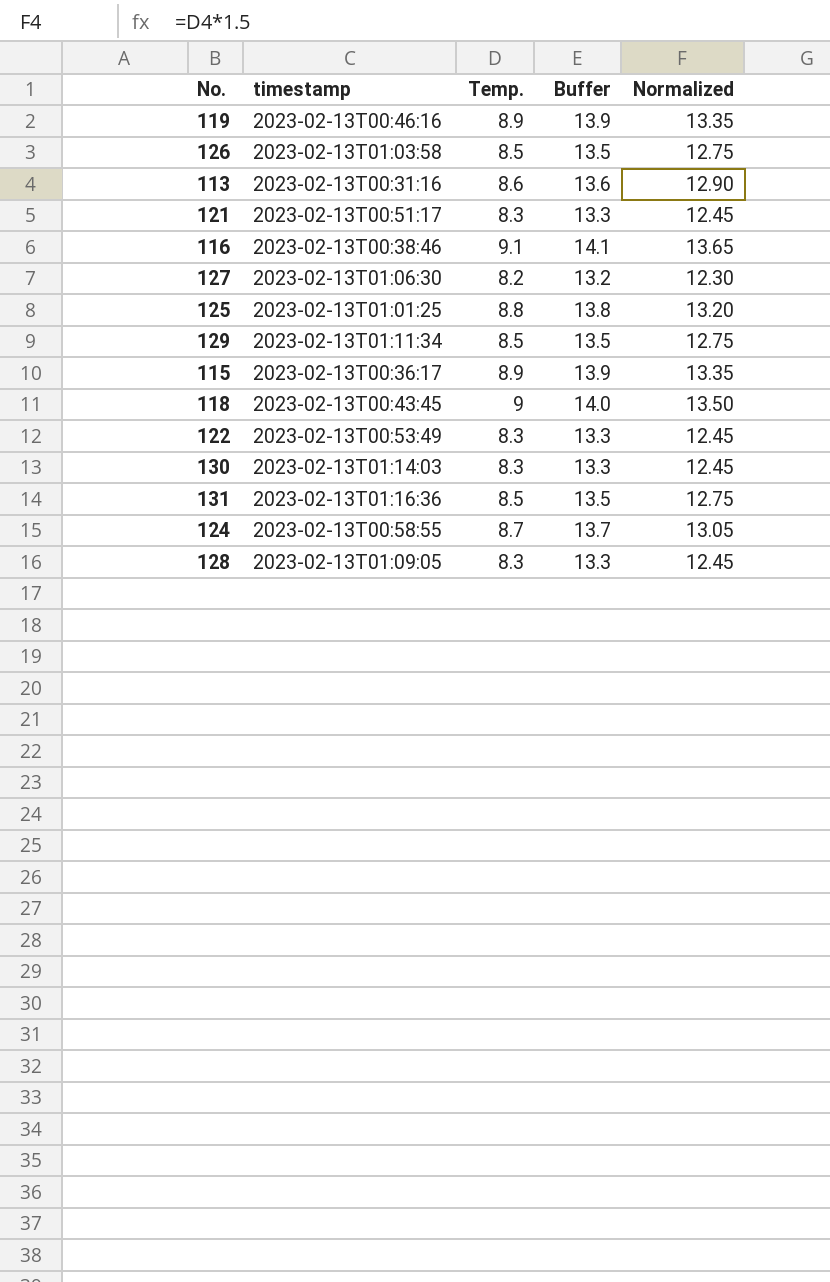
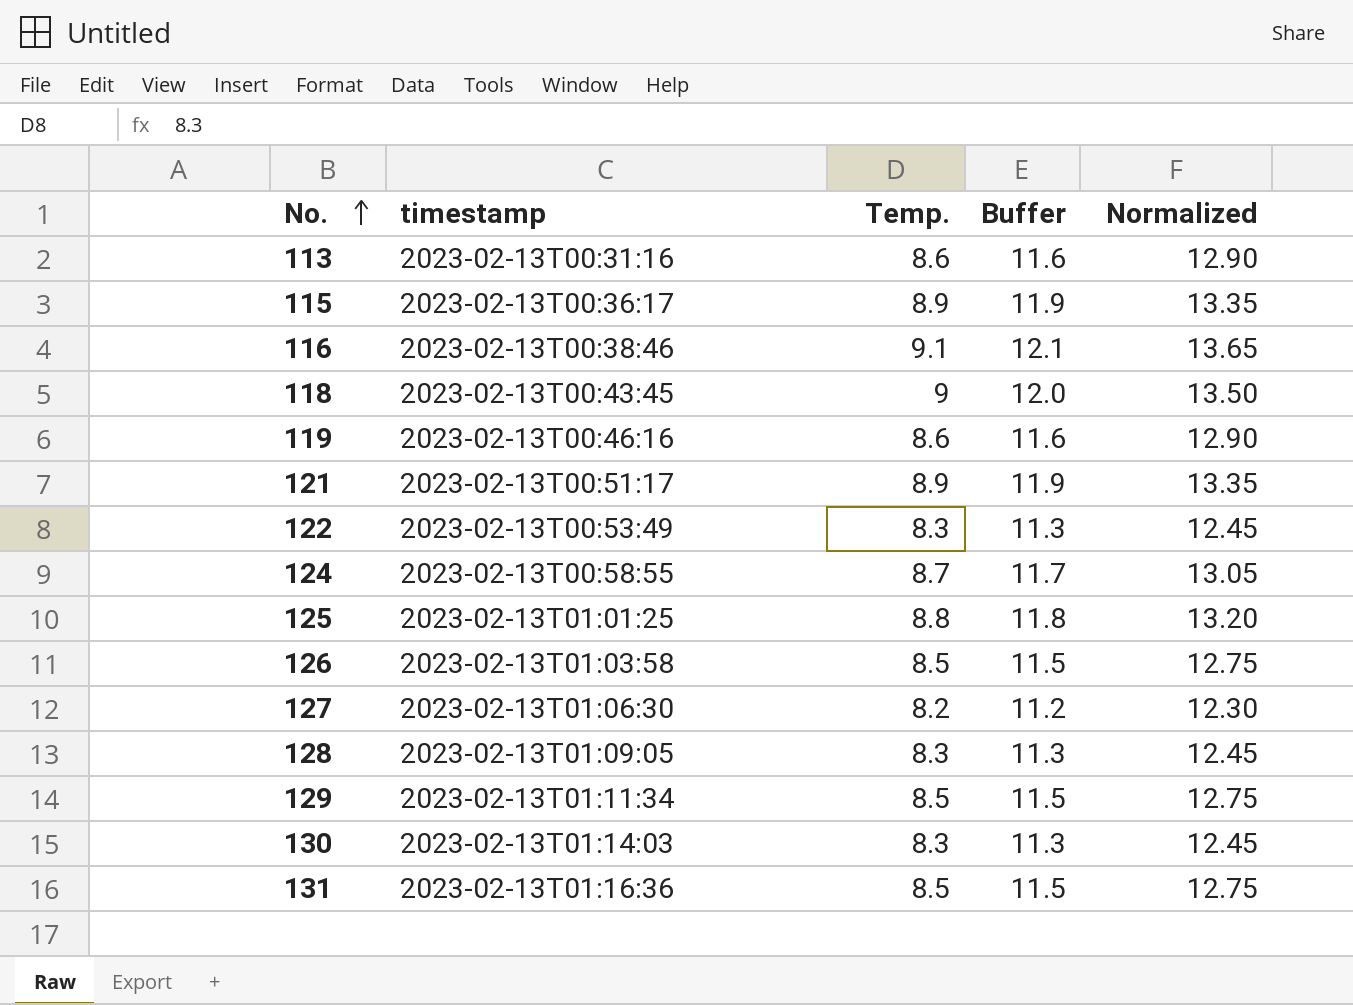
row order: none -> No. ascending
column Buffer | formula: [Temp.] + 5 -> [Temp.] + 3
119 | Temp.: 8.9 -> 8.6
119 | Normalized: 13.35 -> 12.90
121 | Temp.: 8.3 -> 8.9
121 | Normalized: 12.45 -> 13.35

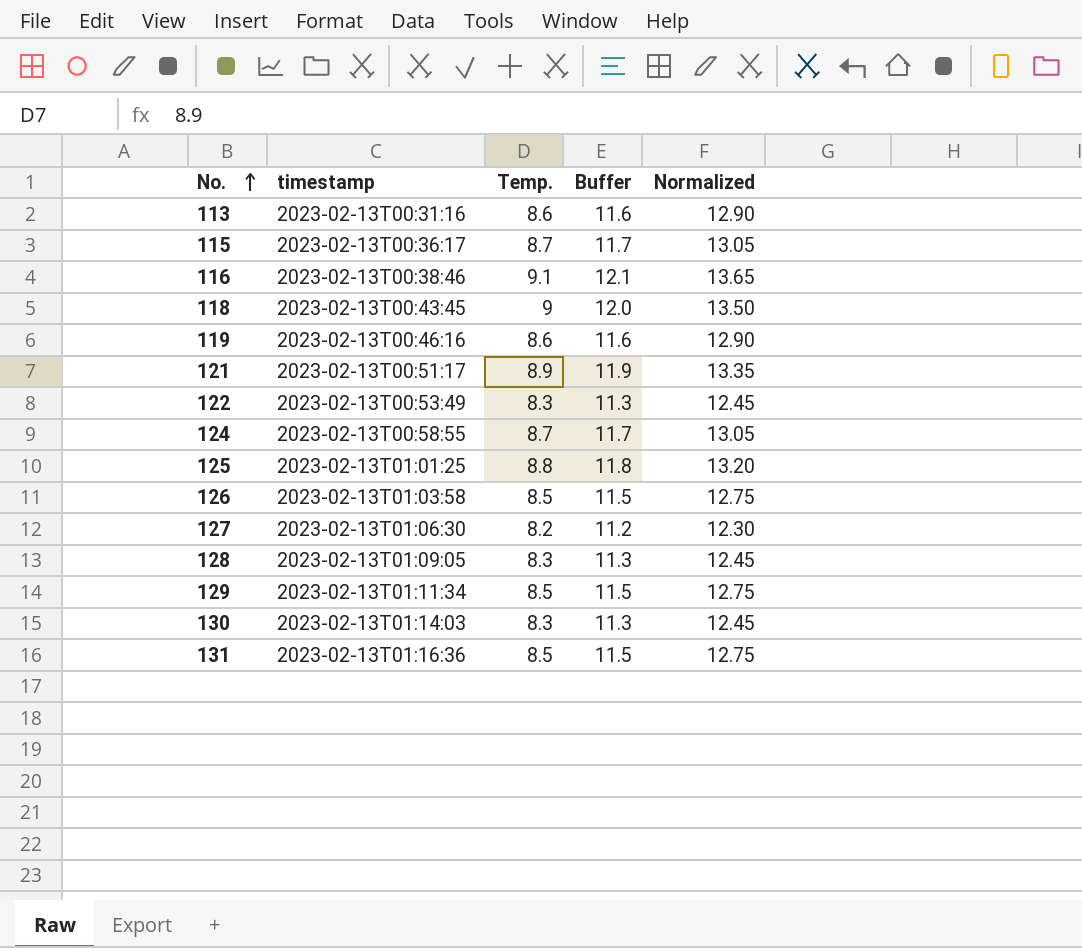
115 | Temp.: 8.9 -> 8.7
115 | Buffer: 11.9 -> 11.7
115 | Normalized: 13.35 -> 13.05

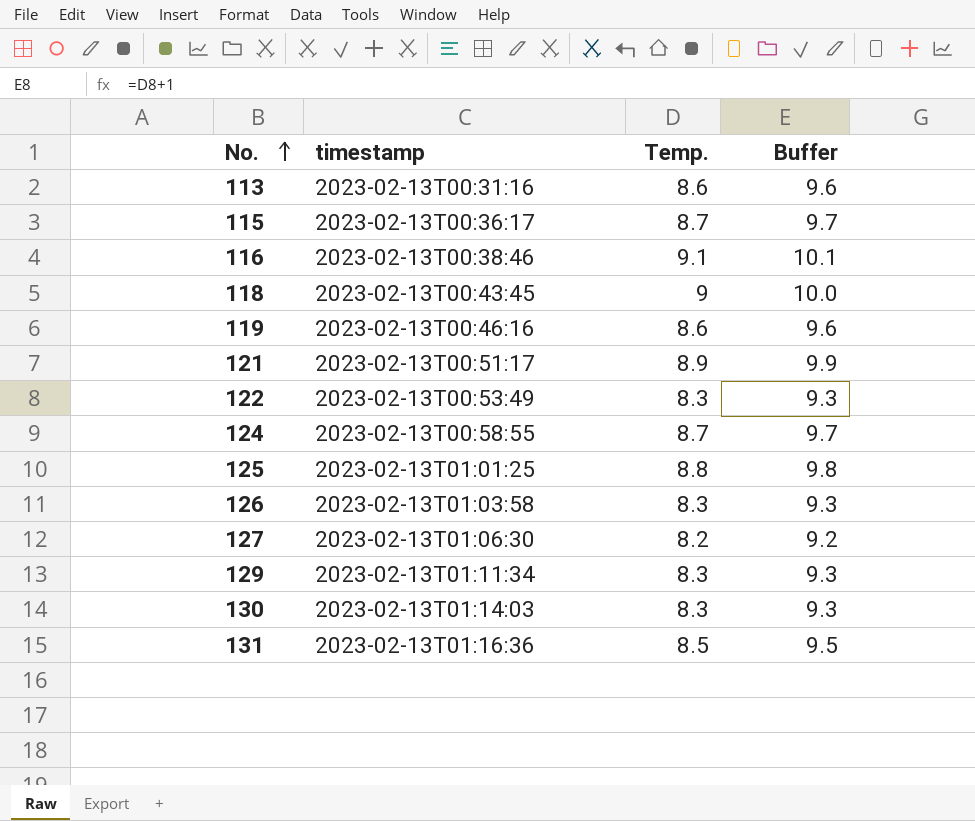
column Normalized | formula: [Temp.] * 1.5 -> none
column Buffer | formula: [Temp.] + 3 -> [Temp.] + 1
row 128: 2023-02-13T01:09:05 | 8.3 | 11.3 | 12.45 -> none
126 | Temp.: 8.5 -> 8.3
129 | Temp.: 8.5 -> 8.3

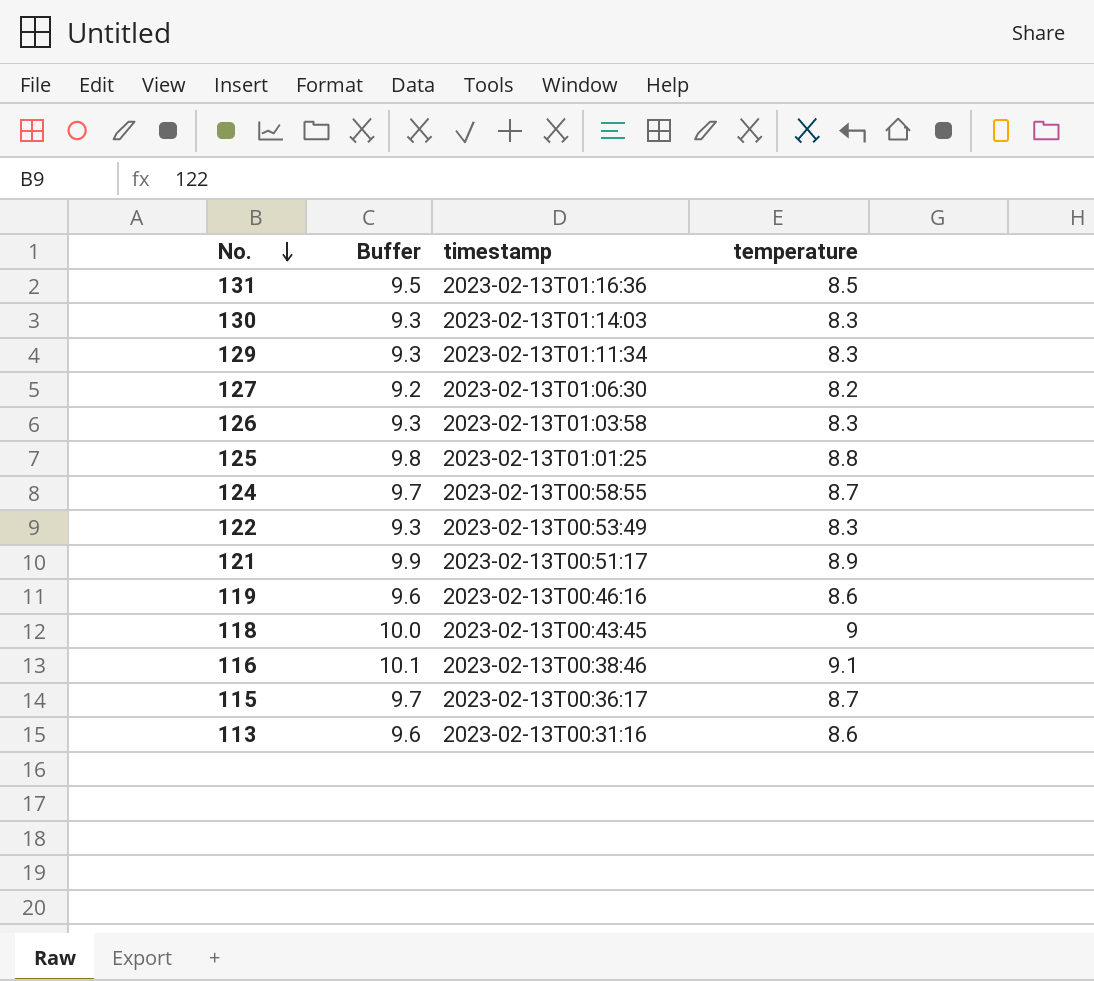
row order: No. ascending -> No. descending
column Buffer | position: 4 -> 2
column name: Temp. -> temperature

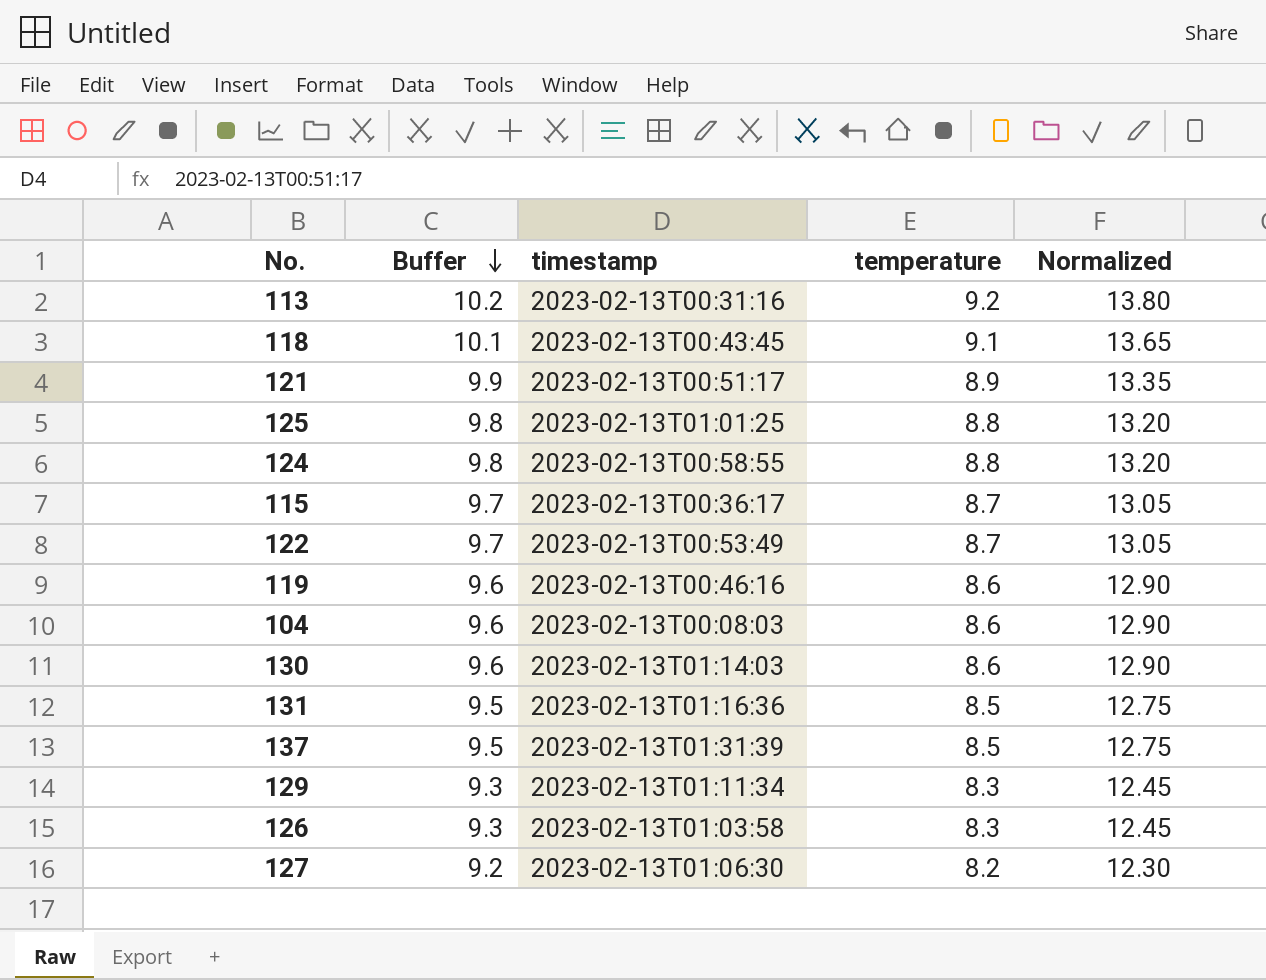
row order: No. descending -> Buffer descending
column Normalized | formula: none -> [temperature] * 1.5
row 116: 10.1 | 2023-02-13T00:38:46 | 9.1 -> none
113 | Buffer: 9.6 -> 10.2
113 | temperature: 8.6 -> 9.2
118 | Buffer: 10.0 -> 10.1
118 | temperature: 9 -> 9.1
124 | Buffer: 9.7 -> 9.8
124 | temperature: 8.7 -> 8.8
122 | Buffer: 9.3 -> 9.7
122 | temperature: 8.3 -> 8.7
row 104: none -> 9.6 | 2023-02-13T00:08:03 | 8.6 | 12.90
130 | Buffer: 9.3 -> 9.6
130 | temperature: 8.3 -> 8.6
row 137: none -> 9.5 | 2023-02-13T01:31:39 | 8.5 | 12.75

